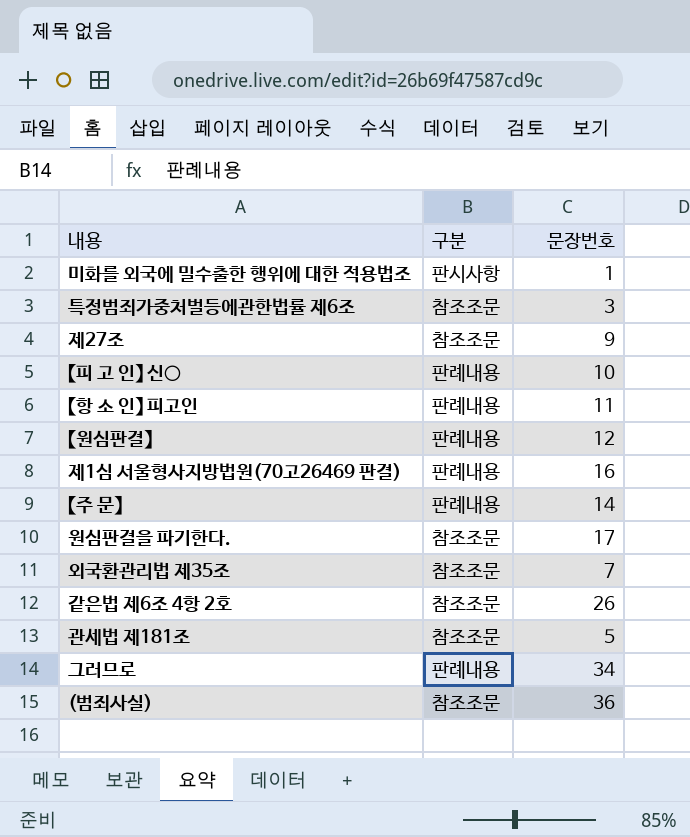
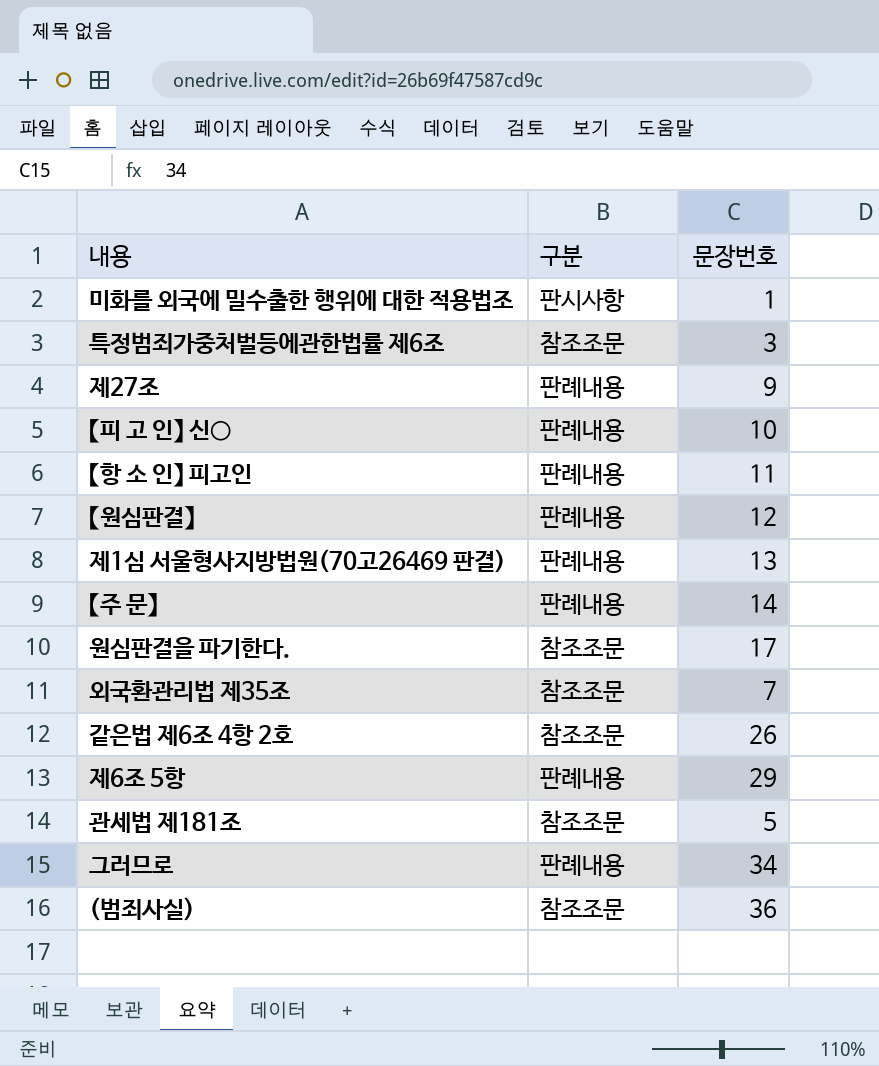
제27조 | 구분: 참조조문 -> 판례내용
제1심 서울형사지방법원(70고26469 판결) | 문장번호: 16 -> 13
row 제6조 5항: none -> 판례내용 | 29

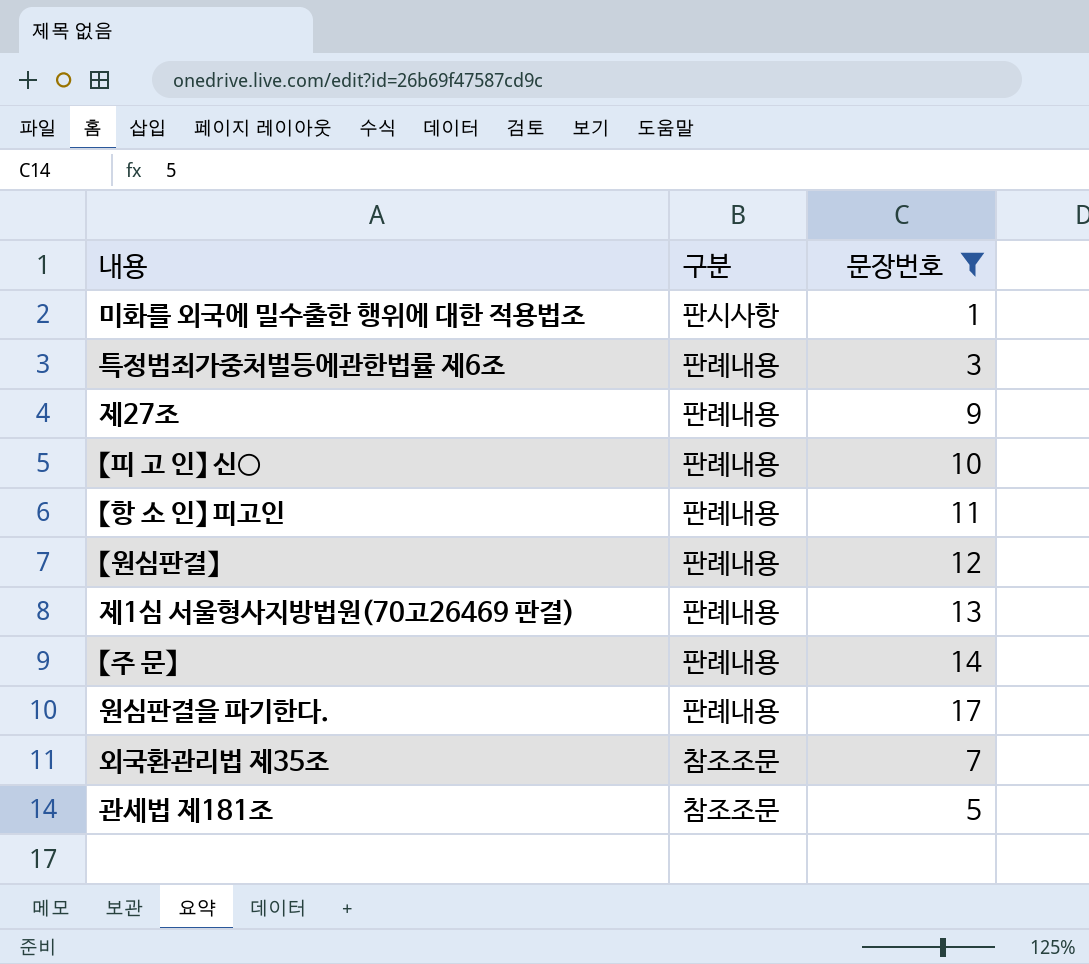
filter: none -> 문장번호 <= 17
특정범죄가중처벌등에관한법률 제6조 | 구분: 참조조문 -> 판례내용
원심판결을 파기한다. | 구분: 참조조문 -> 판례내용

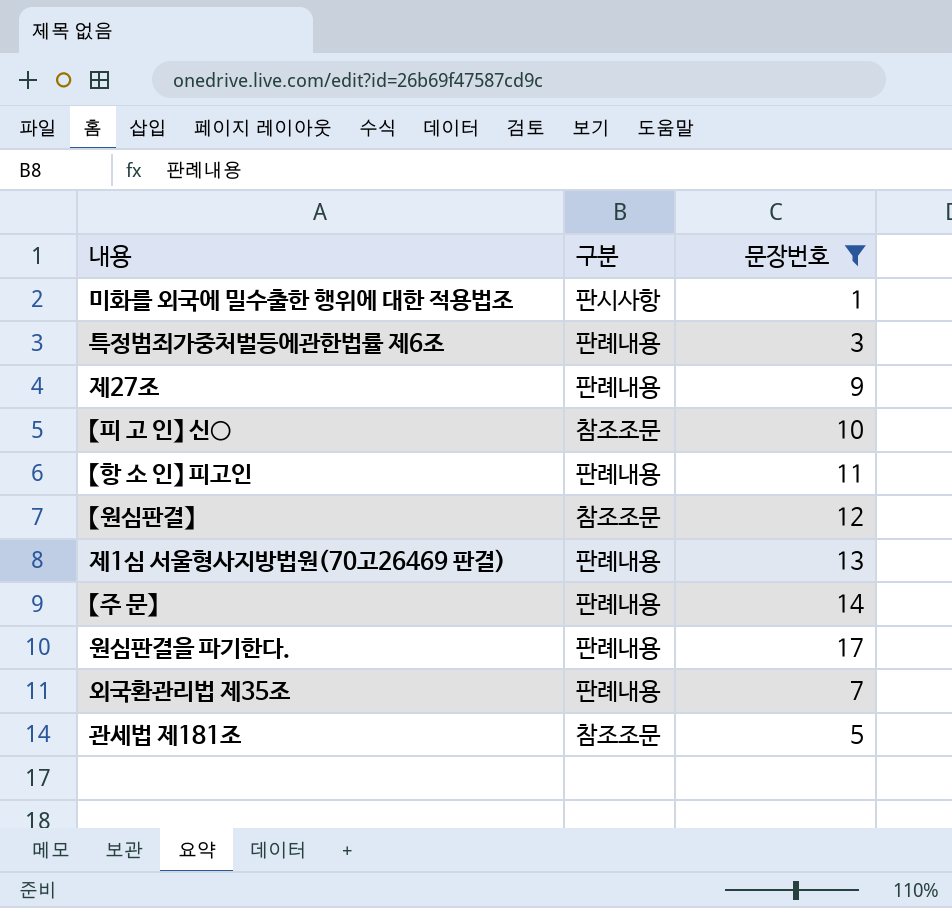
【피 고 인】 신○ | 구분: 판례내용 -> 참조조문
【원심판결】 | 구분: 판례내용 -> 참조조문
외국환관리법 제35조 | 구분: 참조조문 -> 판례내용

